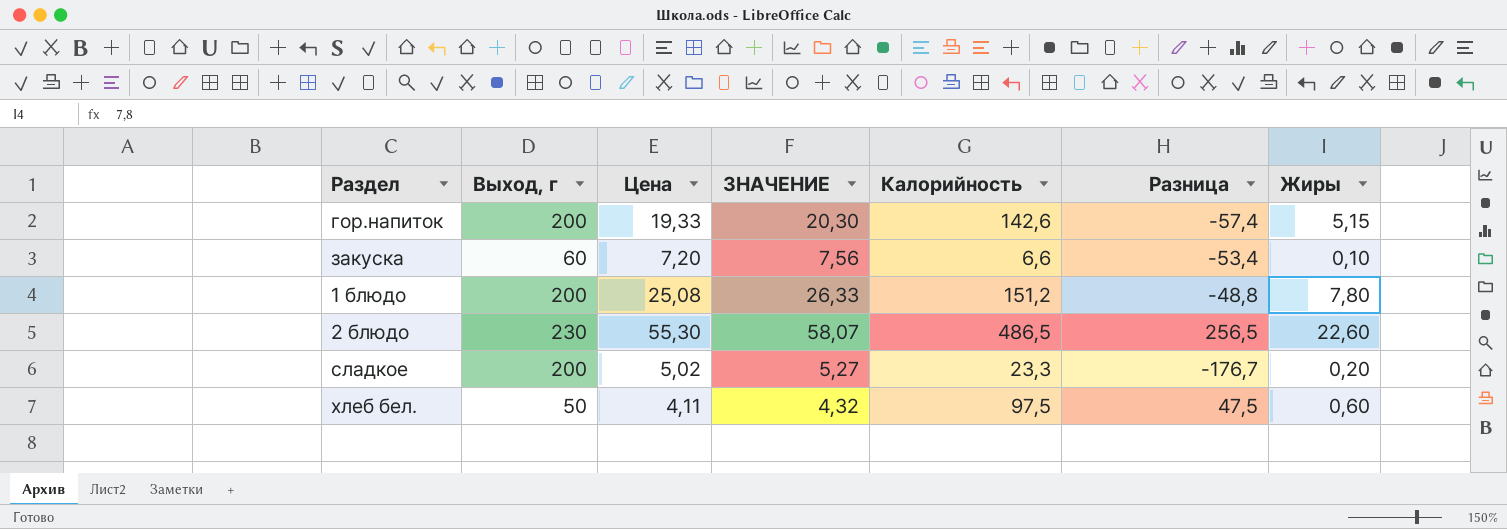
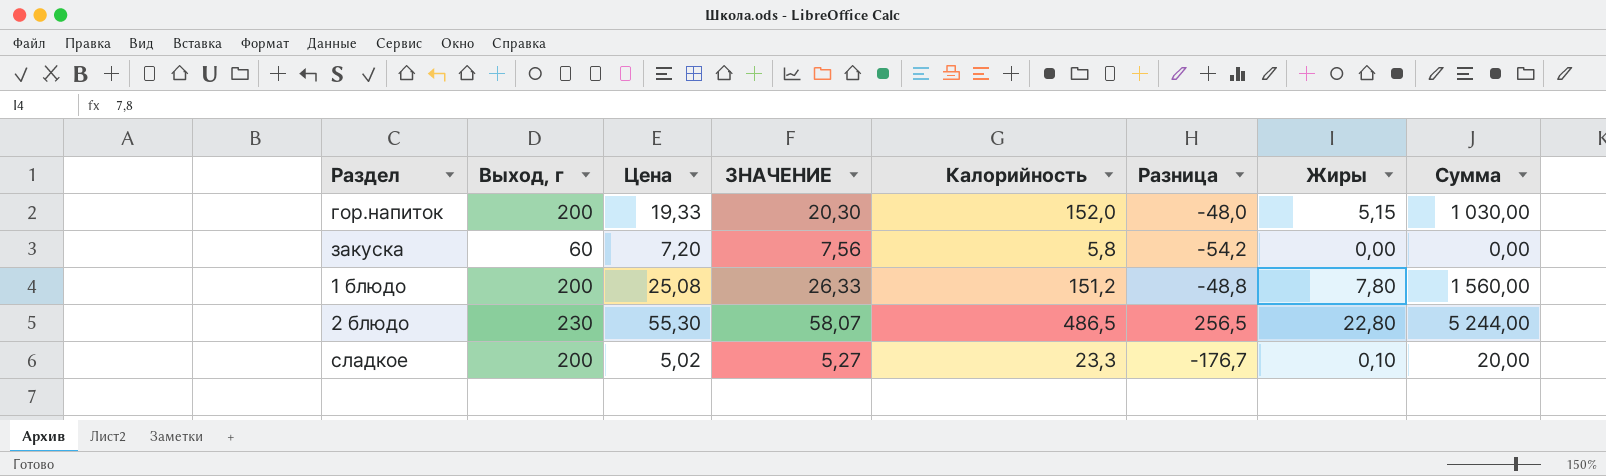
column Сумма | formula: none -> [Выход, г] * [Жиры]
row хлеб бел.: 50 | 4,11 | 4,32 | 97,5 | 47,5 | 0,60 -> none
гор.напиток | Калорийность: 142,6 -> 152,0
гор.напиток | Разница: -57,4 -> -48,0
закуска | Калорийность: 6,6 -> 5,8
закуска | Разница: -53,4 -> -54,2
закуска | Жиры: 0,10 -> 0,00
2 блюдо | Жиры: 22,60 -> 22,80
сладкое | Жиры: 0,20 -> 0,10

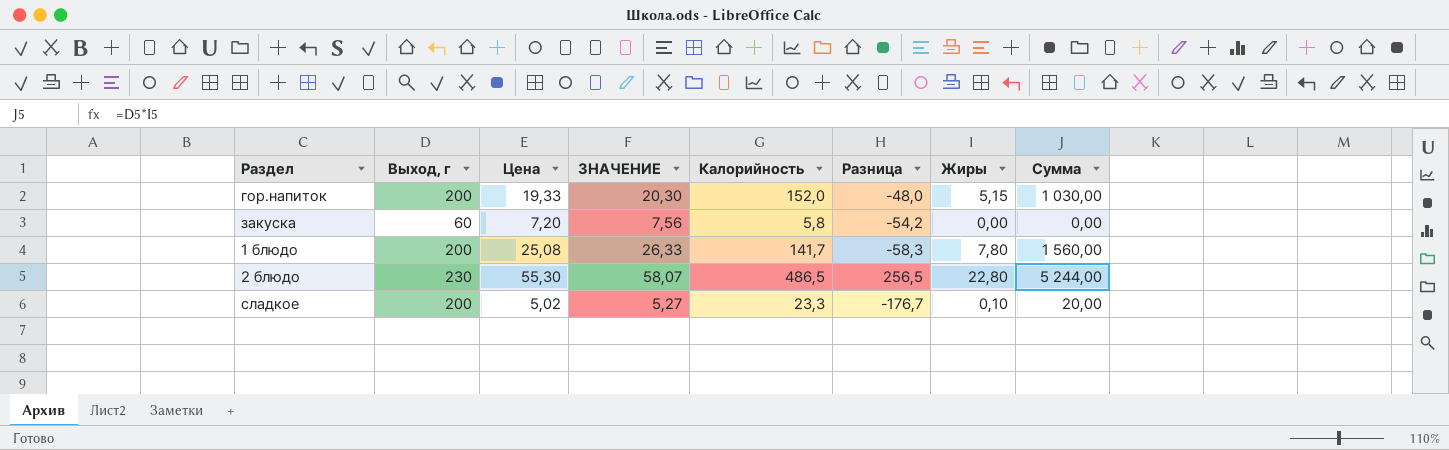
1 блюдо | Калорийность: 151,2 -> 141,7
1 блюдо | Разница: -48,8 -> -58,3

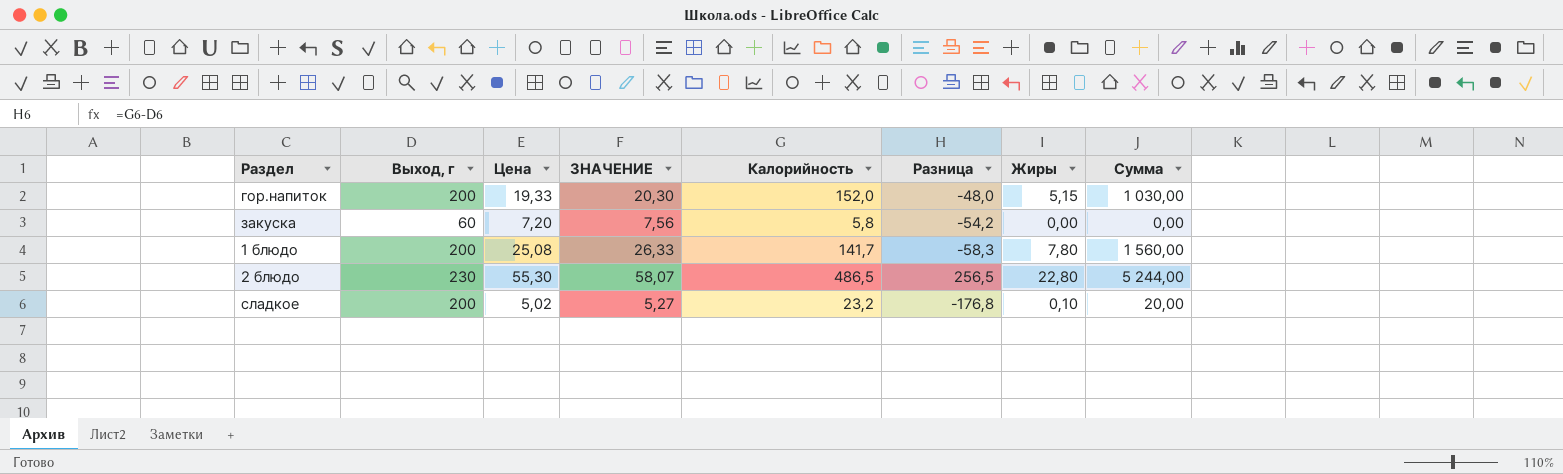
сладкое | Калорийность: 23,3 -> 23,2
сладкое | Разница: -176,7 -> -176,8

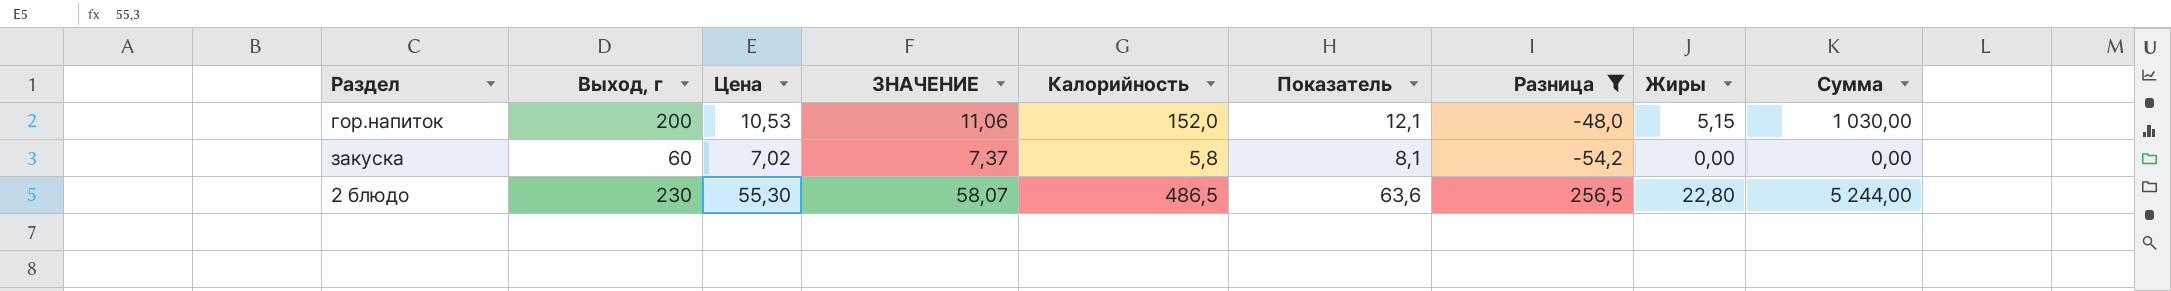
filter: none -> Разница >= -54,2
column Показатель | formula: none -> [Цена] * 1,15
гор.напиток | Цена: 19,33 -> 10,53
гор.напиток | ЗНАЧЕНИЕ: 20,30 -> 11,06
закуска | Цена: 7,20 -> 7,02
закуска | ЗНАЧЕНИЕ: 7,56 -> 7,37

